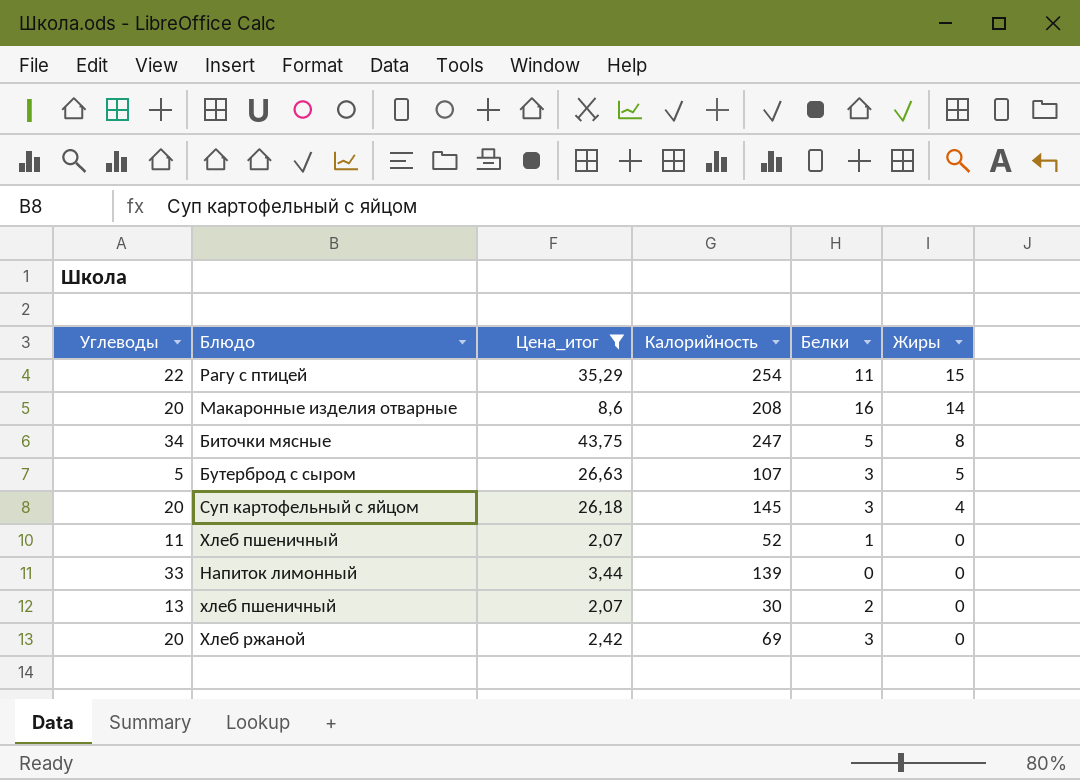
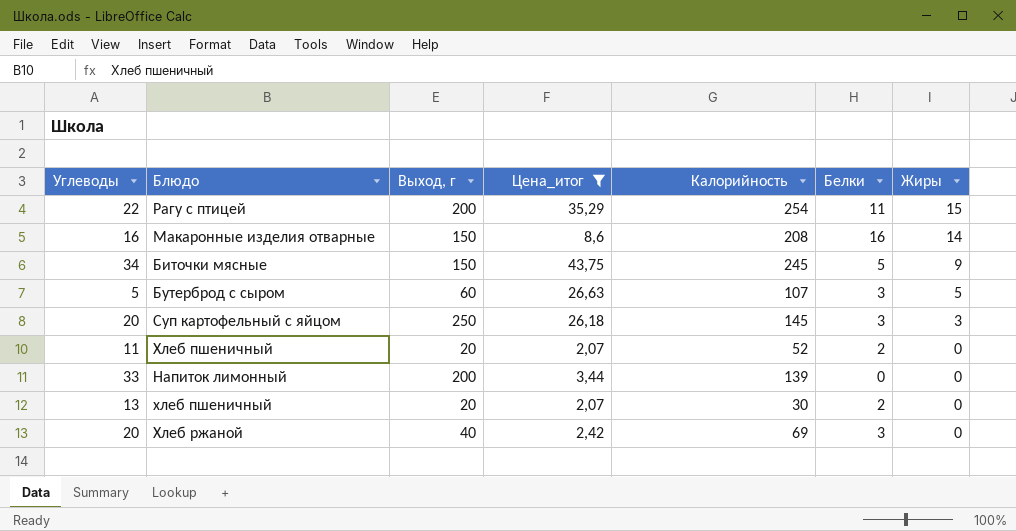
column Выход, г | position: none -> 3
Макаронные изделия отварные | Углеводы: 20 -> 16
Биточки мясные | Калорийность: 247 -> 245
Биточки мясные | Жиры: 8 -> 9
Суп картофельный с яйцом | Жиры: 4 -> 3
Хлеб пшеничный | Белки: 1 -> 2

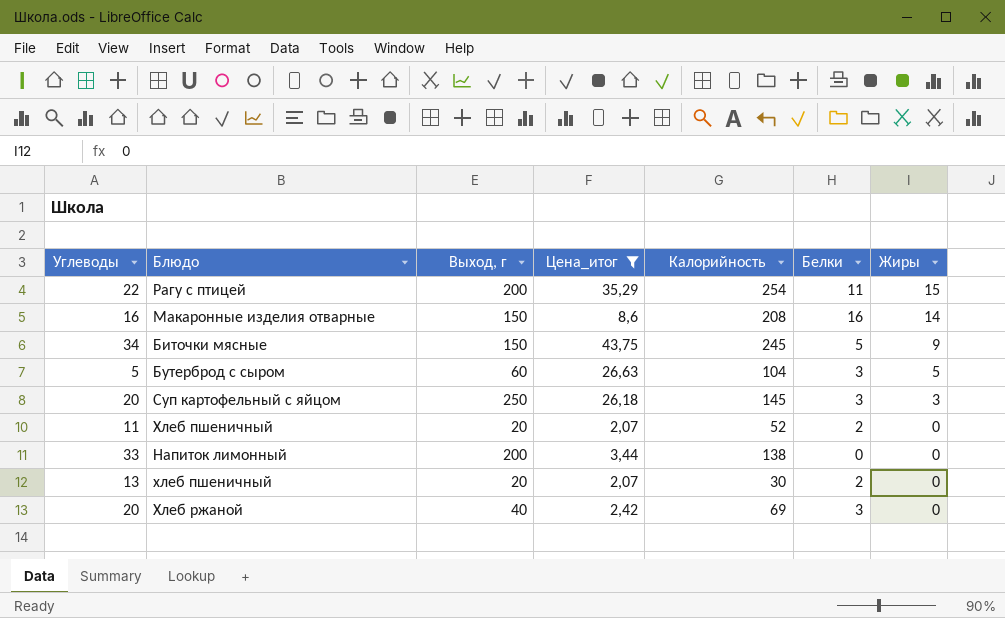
Бутерброд с сыром | Калорийность: 107 -> 104
Напиток лимонный | Калорийность: 139 -> 138

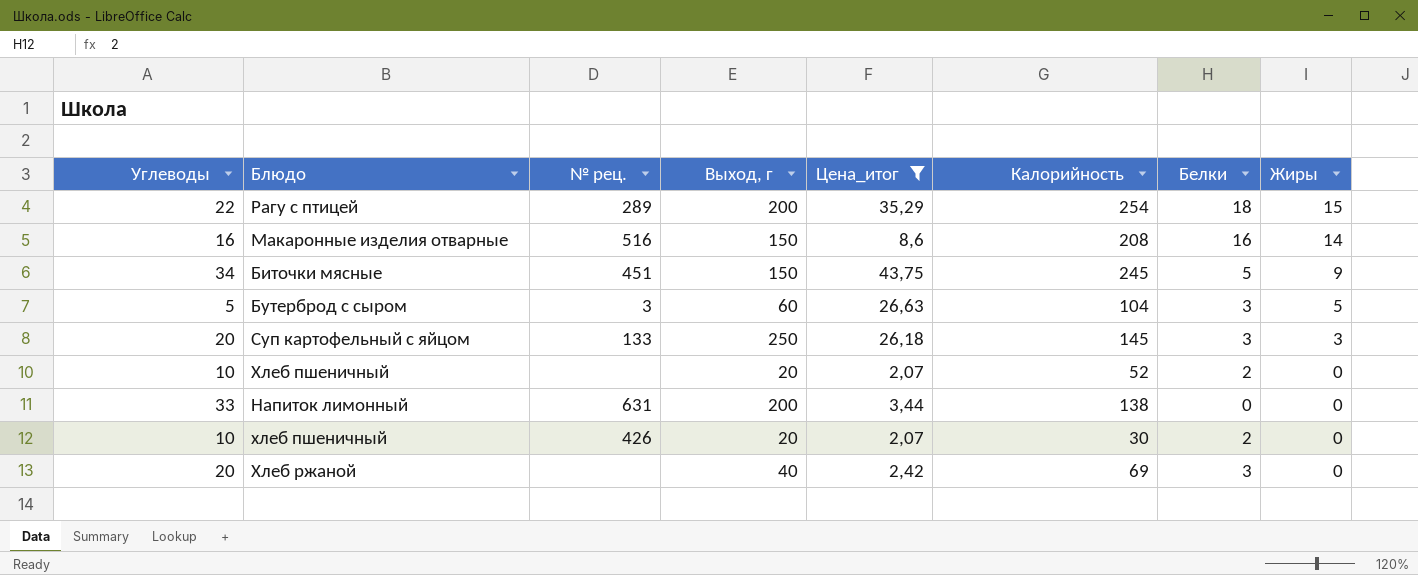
column № рец. | position: none -> 3
Рагу с птицей | Белки: 11 -> 18
Хлеб пшеничный | Углеводы: 11 -> 10
хлеб пшеничный | Углеводы: 13 -> 10

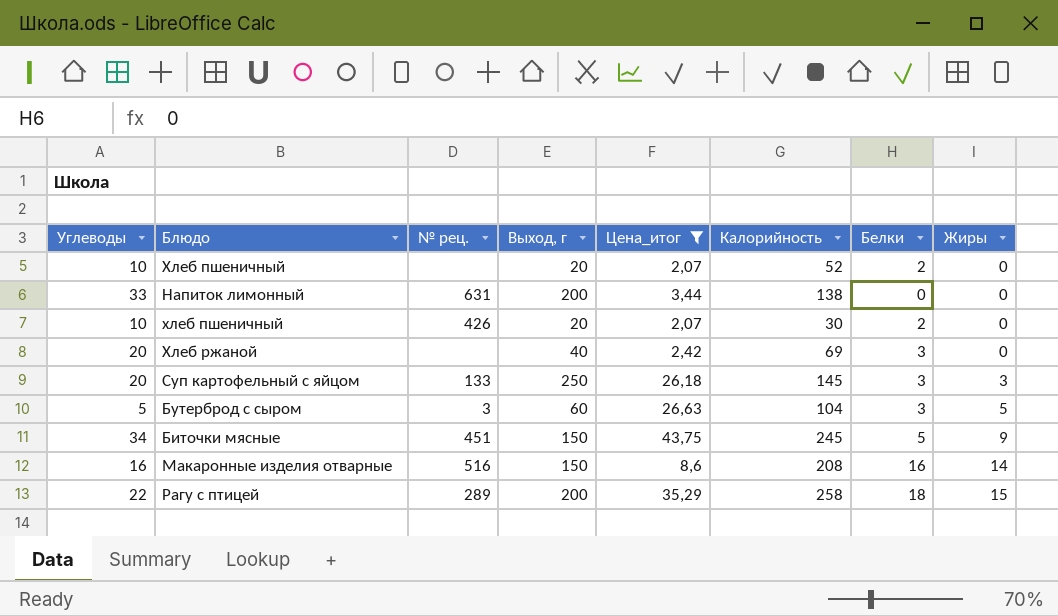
row order: Жиры descending -> Жиры ascending
Рагу с птицей | Калорийность: 254 -> 258

